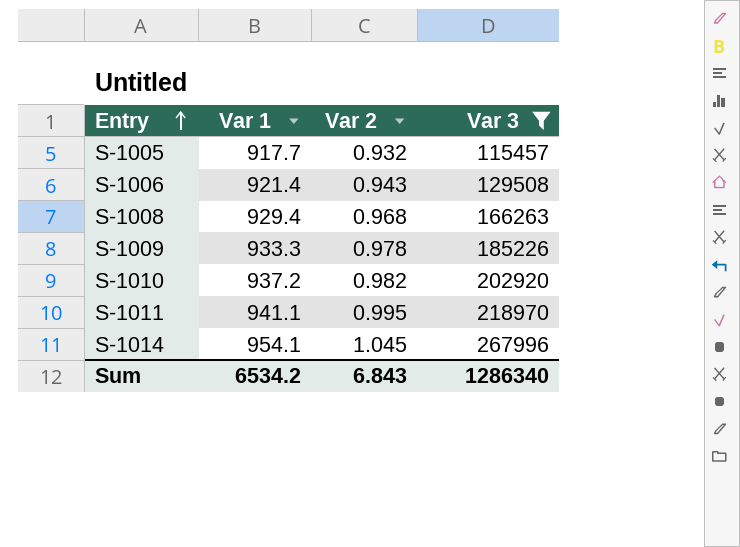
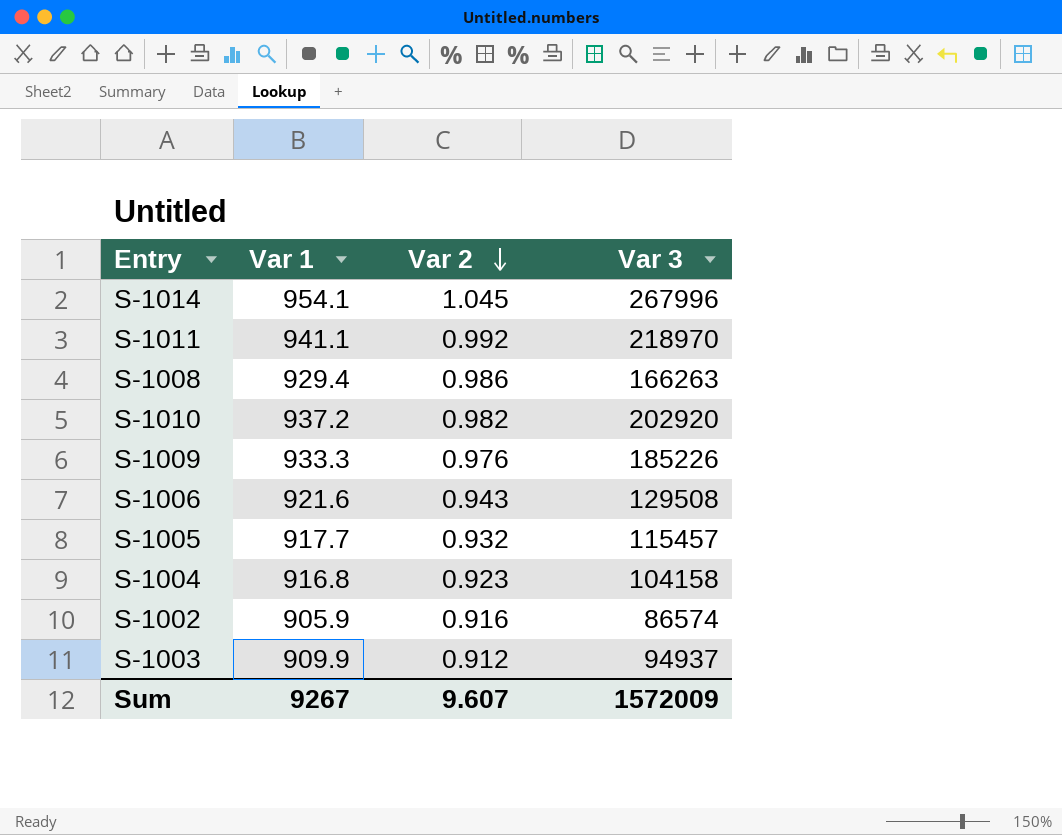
filter: Var 3 >= 115457 -> none
row order: Entry ascending -> Var 2 descending
S-1011 | Var 2: 0.995 -> 0.992
S-1008 | Var 2: 0.968 -> 0.986
S-1009 | Var 2: 0.978 -> 0.976
S-1006 | Var 1: 921.4 -> 921.6
Sum | Var 1: 6534.2 -> 9267
Sum | Var 2: 6.843 -> 9.607
Sum | Var 3: 1286340 -> 1572009

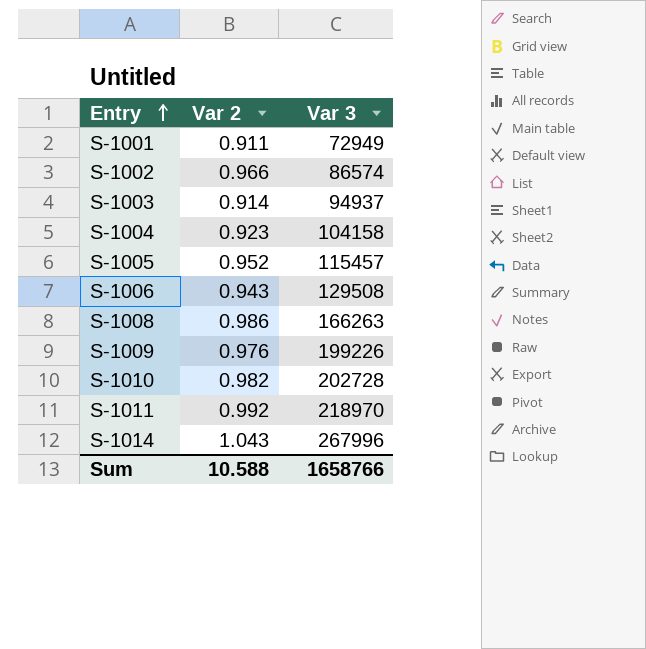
row order: Var 2 descending -> Entry ascending
column Var 1 | position: 2 -> none
row S-1001: none -> 0.911 | 72949
S-1002 | Var 2: 0.916 -> 0.966
S-1003 | Var 2: 0.912 -> 0.914
S-1005 | Var 2: 0.932 -> 0.952
S-1009 | Var 3: 185226 -> 199226
S-1010 | Var 3: 202920 -> 202728
S-1014 | Var 2: 1.045 -> 1.043
Sum | Var 2: 9.607 -> 10.588
Sum | Var 3: 1572009 -> 1658766

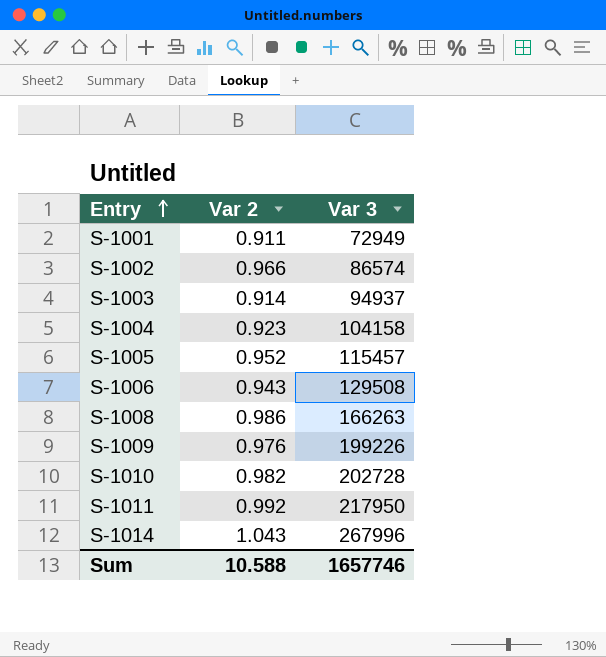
S-1011 | Var 3: 218970 -> 217950
Sum | Var 3: 1658766 -> 1657746

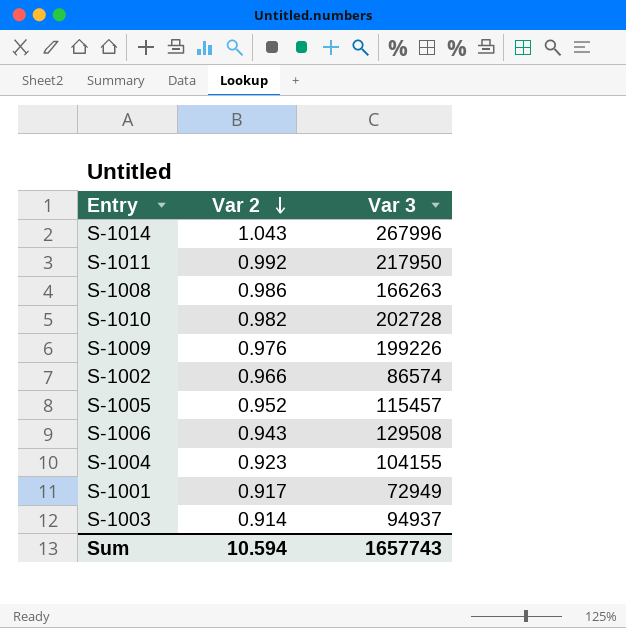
row order: Entry ascending -> Var 2 descending
S-1004 | Var 3: 104158 -> 104155
S-1001 | Var 2: 0.911 -> 0.917
Sum | Var 2: 10.588 -> 10.594
Sum | Var 3: 1657746 -> 1657743

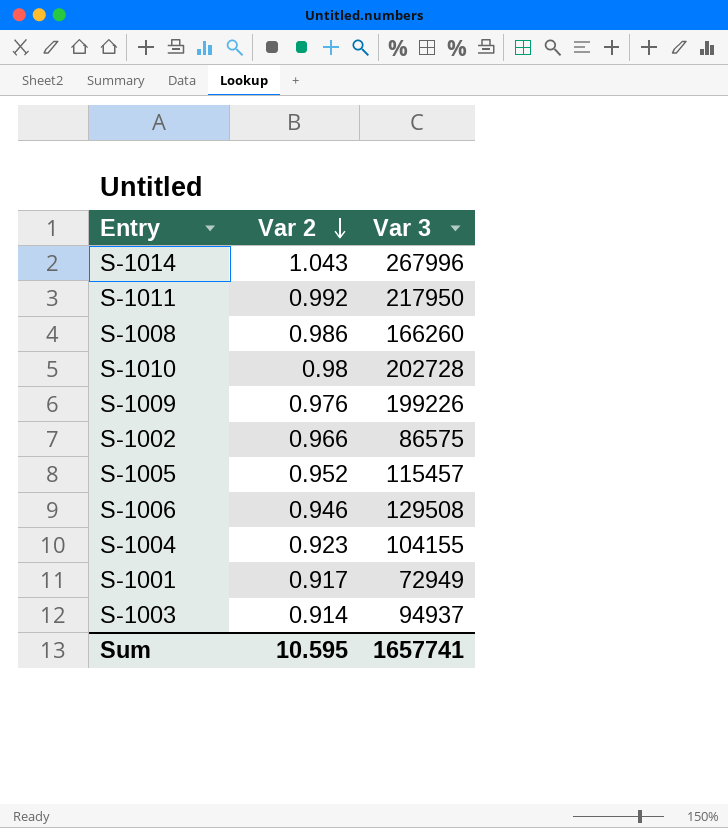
S-1008 | Var 3: 166263 -> 166260
S-1010 | Var 2: 0.982 -> 0.98
S-1002 | Var 3: 86574 -> 86575
S-1006 | Var 2: 0.943 -> 0.946
Sum | Var 2: 10.594 -> 10.595
Sum | Var 3: 1657743 -> 1657741

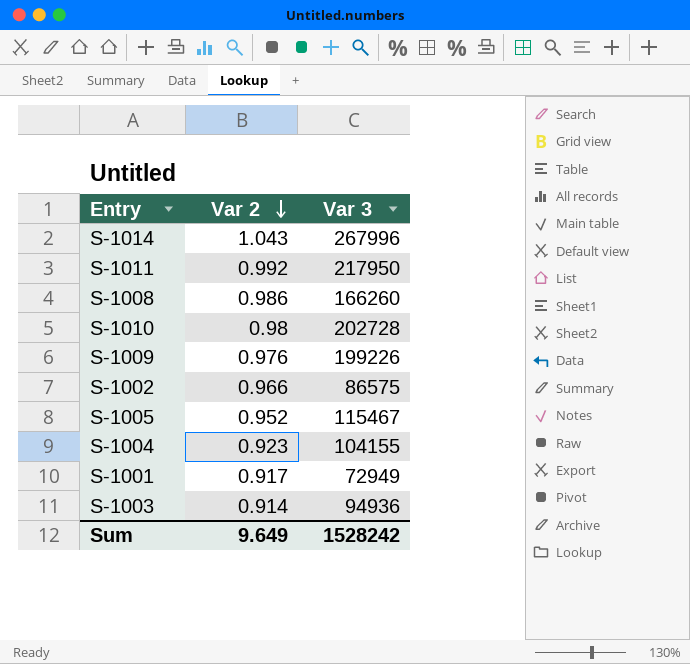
row S-1006: 0.946 | 129508 -> none
S-1005 | Var 3: 115457 -> 115467
S-1003 | Var 3: 94937 -> 94936
Sum | Var 2: 10.595 -> 9.649
Sum | Var 3: 1657741 -> 1528242

